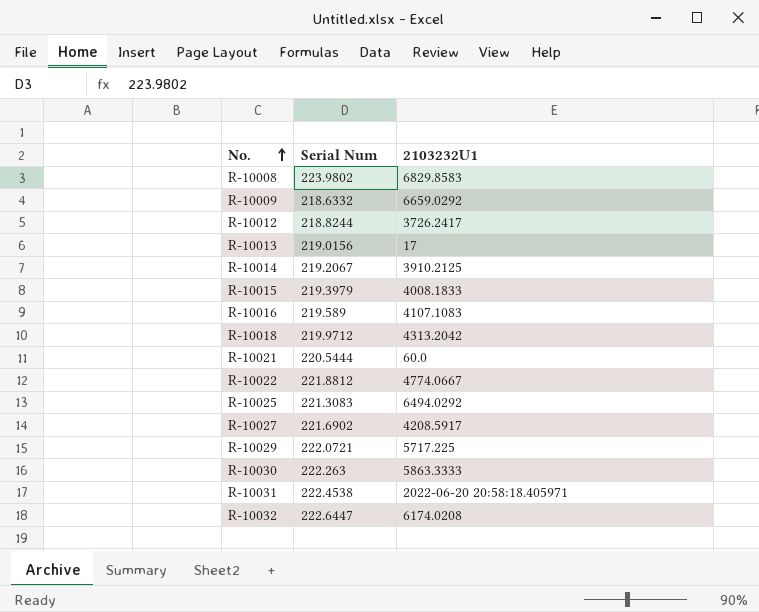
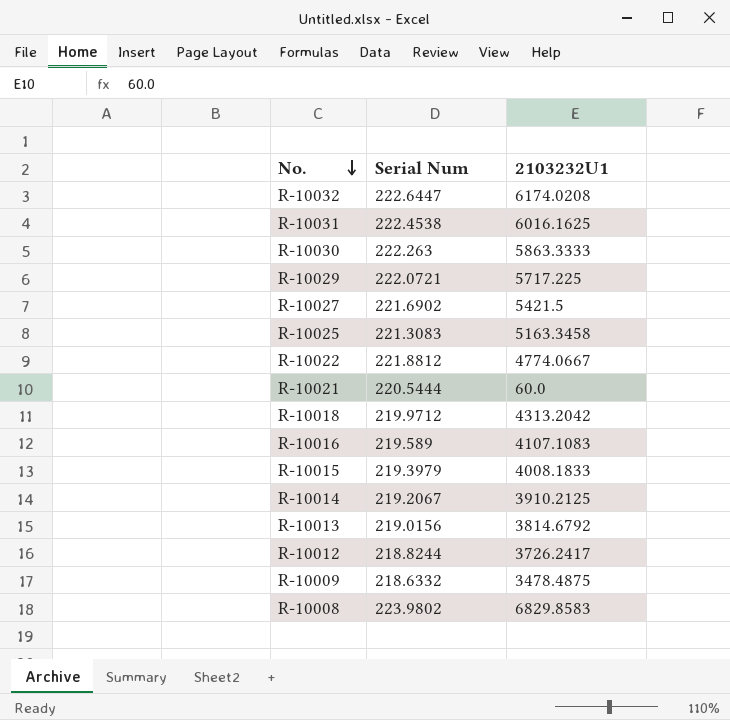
row order: No. ascending -> No. descending
R-10031 | 2103232U1: 2022-06-20 20:58:18.405971 -> 6016.1625
R-10027 | 2103232U1: 4208.5917 -> 5421.5
R-10025 | 2103232U1: 6494.0292 -> 5163.3458
R-10013 | 2103232U1: 17 -> 3814.6792
R-10009 | 2103232U1: 6659.0292 -> 3478.4875

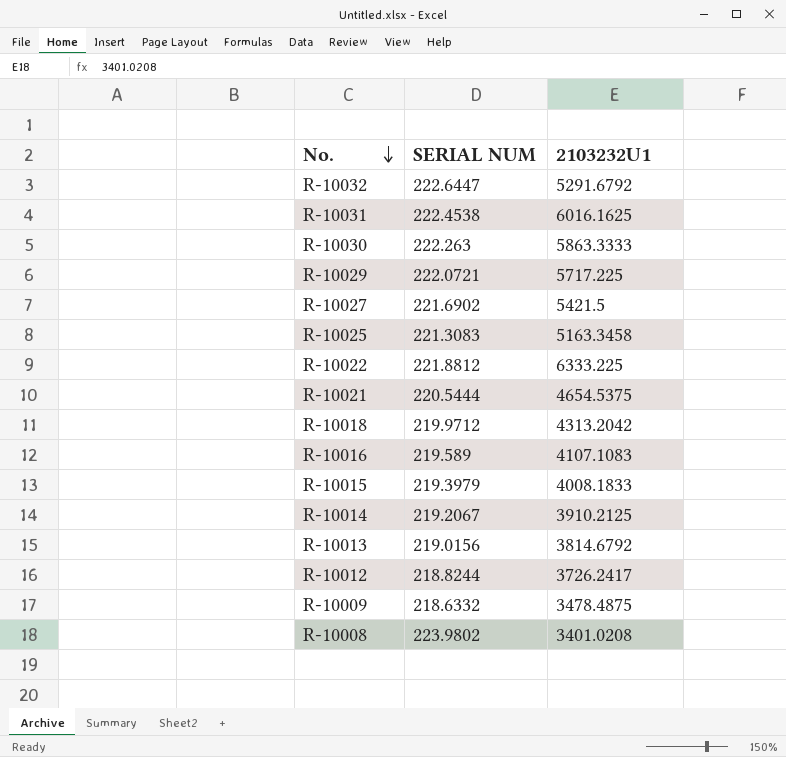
column name: Serial Num -> SERIAL NUM
R-10032 | 2103232U1: 6174.0208 -> 5291.6792
R-10022 | 2103232U1: 4774.0667 -> 6333.225
R-10021 | 2103232U1: 60.0 -> 4654.5375
R-10008 | 2103232U1: 6829.8583 -> 3401.0208

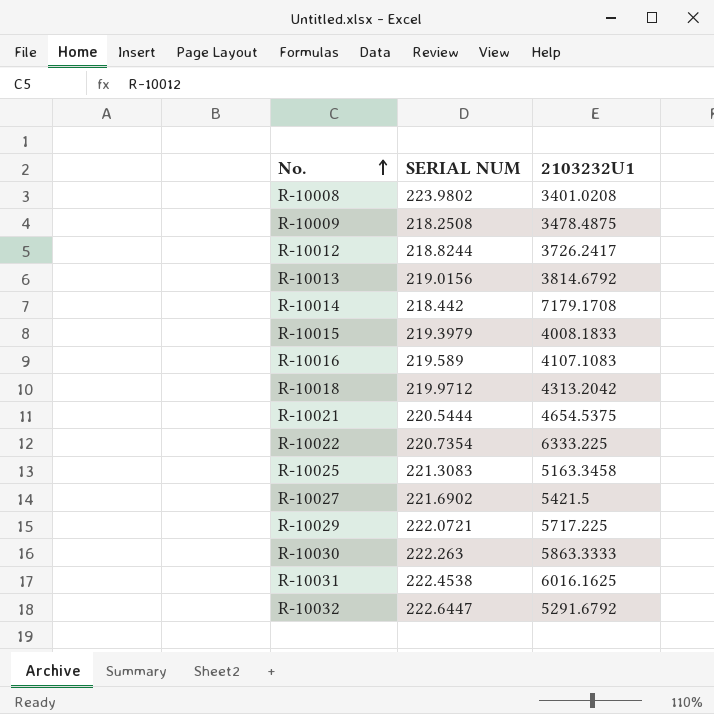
row order: No. descending -> No. ascending
R-10009 | SERIAL NUM: 218.6332 -> 218.2508
R-10014 | SERIAL NUM: 219.2067 -> 218.442
R-10014 | 2103232U1: 3910.2125 -> 7179.1708
R-10022 | SERIAL NUM: 221.8812 -> 220.7354

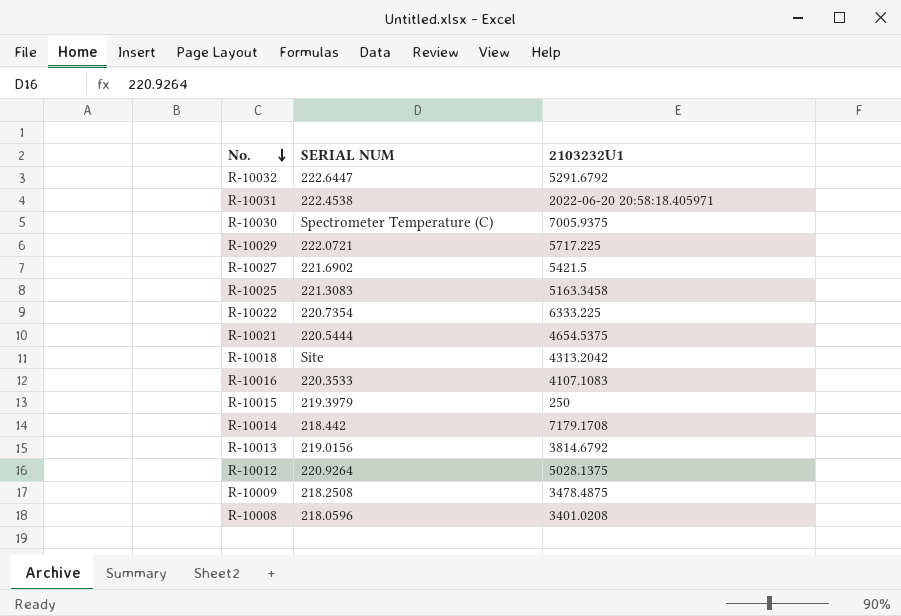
row order: No. ascending -> No. descending
R-10031 | 2103232U1: 6016.1625 -> 2022-06-20 20:58:18.405971
R-10030 | SERIAL NUM: 222.263 -> Spectrometer Temperature (C)
R-10030 | 2103232U1: 5863.3333 -> 7005.9375
R-10018 | SERIAL NUM: 219.9712 -> Site
R-10016 | SERIAL NUM: 219.589 -> 220.3533
R-10015 | 2103232U1: 4008.1833 -> 250
R-10012 | SERIAL NUM: 218.8244 -> 220.9264
R-10012 | 2103232U1: 3726.2417 -> 5028.1375
R-10008 | SERIAL NUM: 223.9802 -> 218.0596

